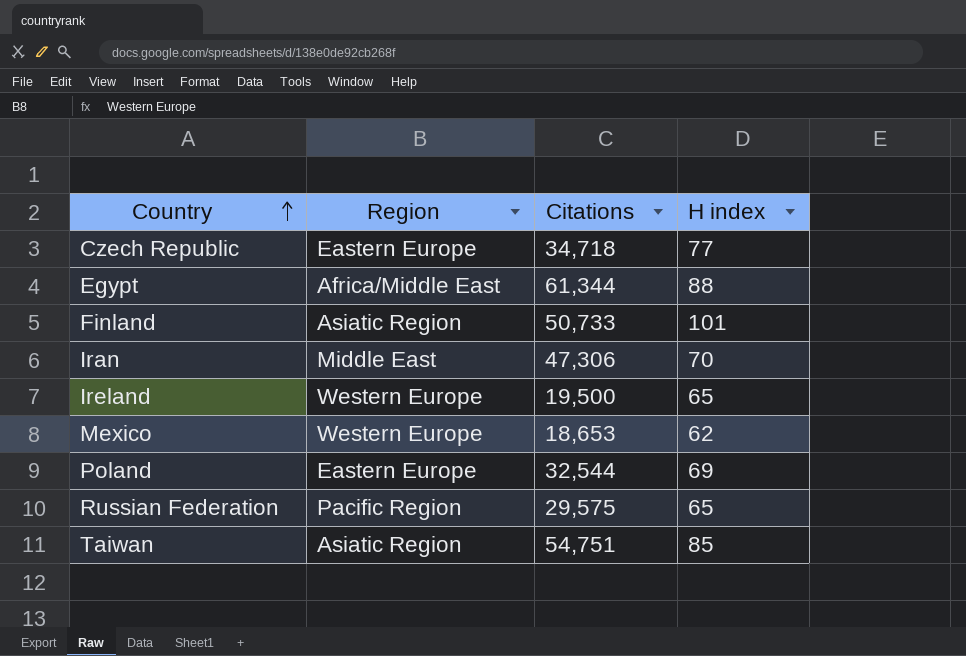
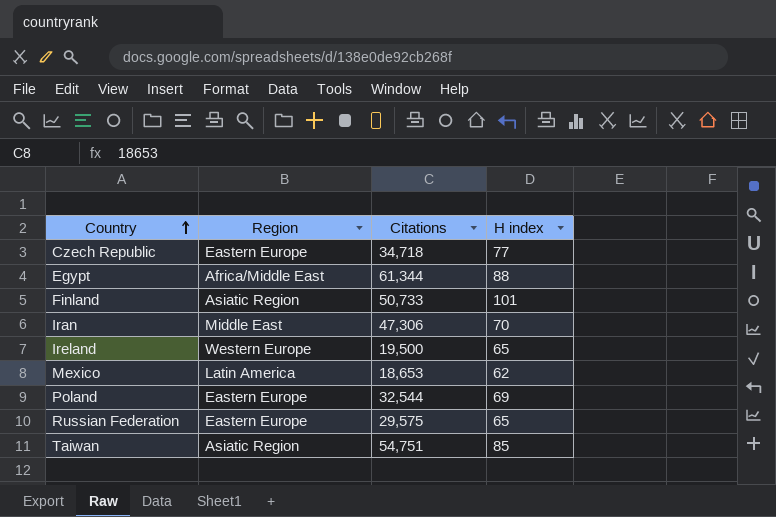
Mexico | Region: Western Europe -> Latin America
Russian Federation | Region: Pacific Region -> Eastern Europe

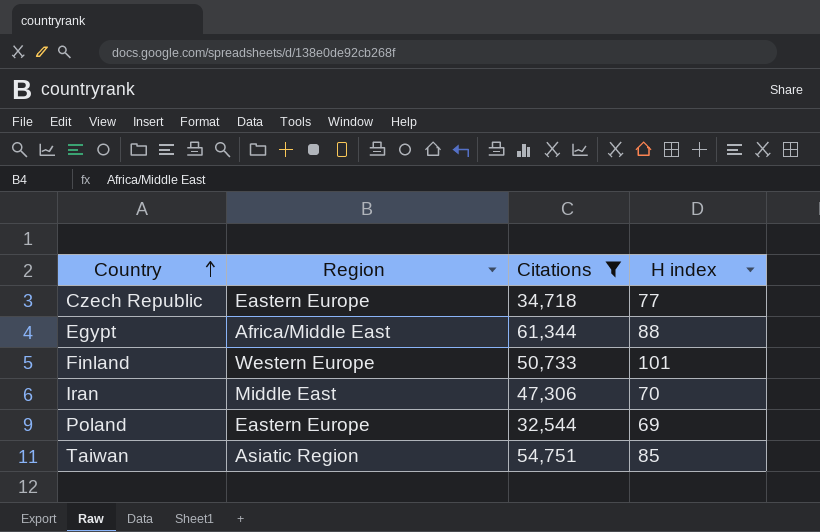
filter: none -> Citations >= 32,544
Finland | Region: Asiatic Region -> Western Europe

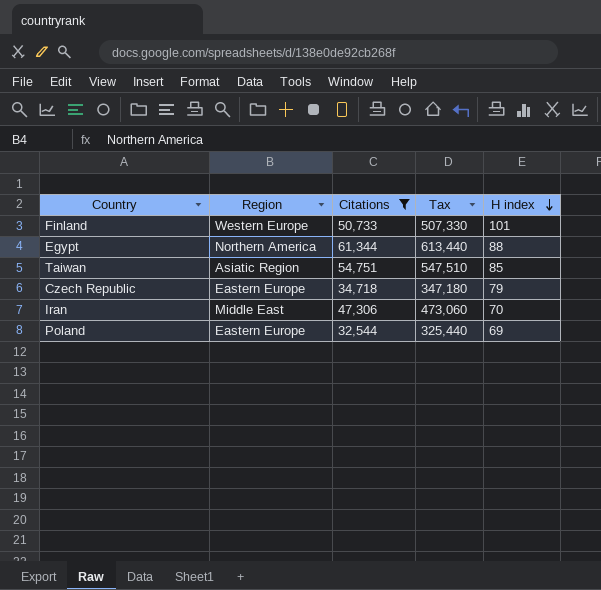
row order: Country ascending -> H index descending
column Tax | formula: none -> [Citations] * 10
Egypt | Region: Africa/Middle East -> Northern America
Czech Republic | H index: 77 -> 79

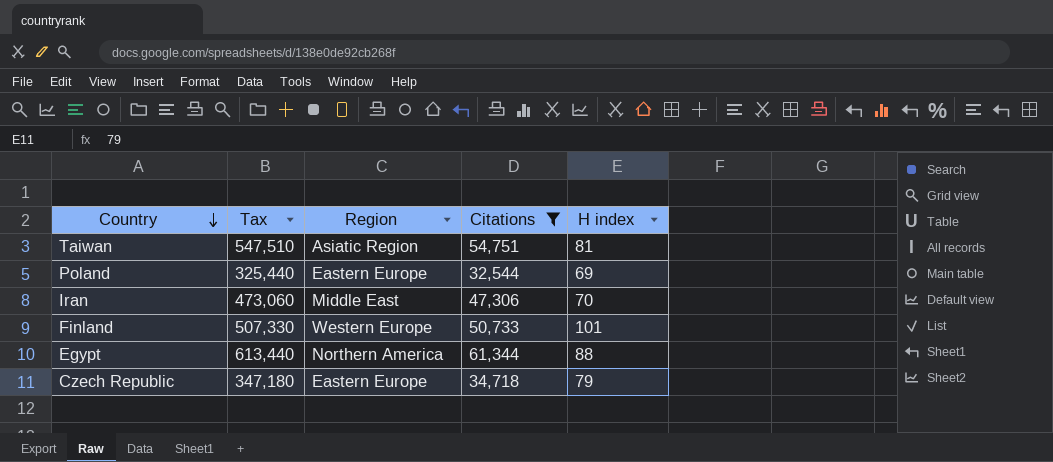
row order: H index descending -> Country descending
column Tax | position: 4 -> 2
Taiwan | H index: 85 -> 81

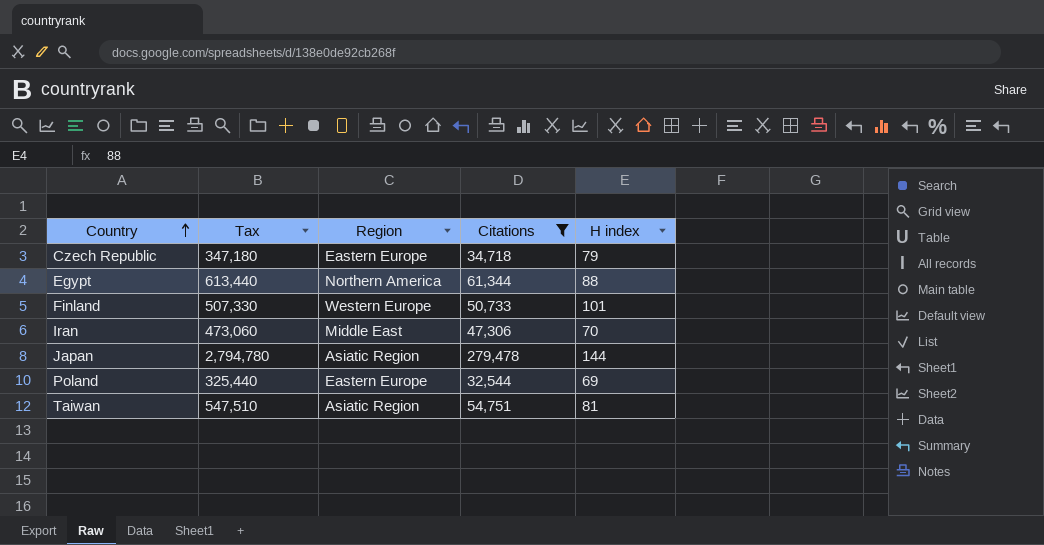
row order: Country descending -> Country ascending
row Japan: none -> 2,794,780 | Asiatic Region | 279,478 | 144

